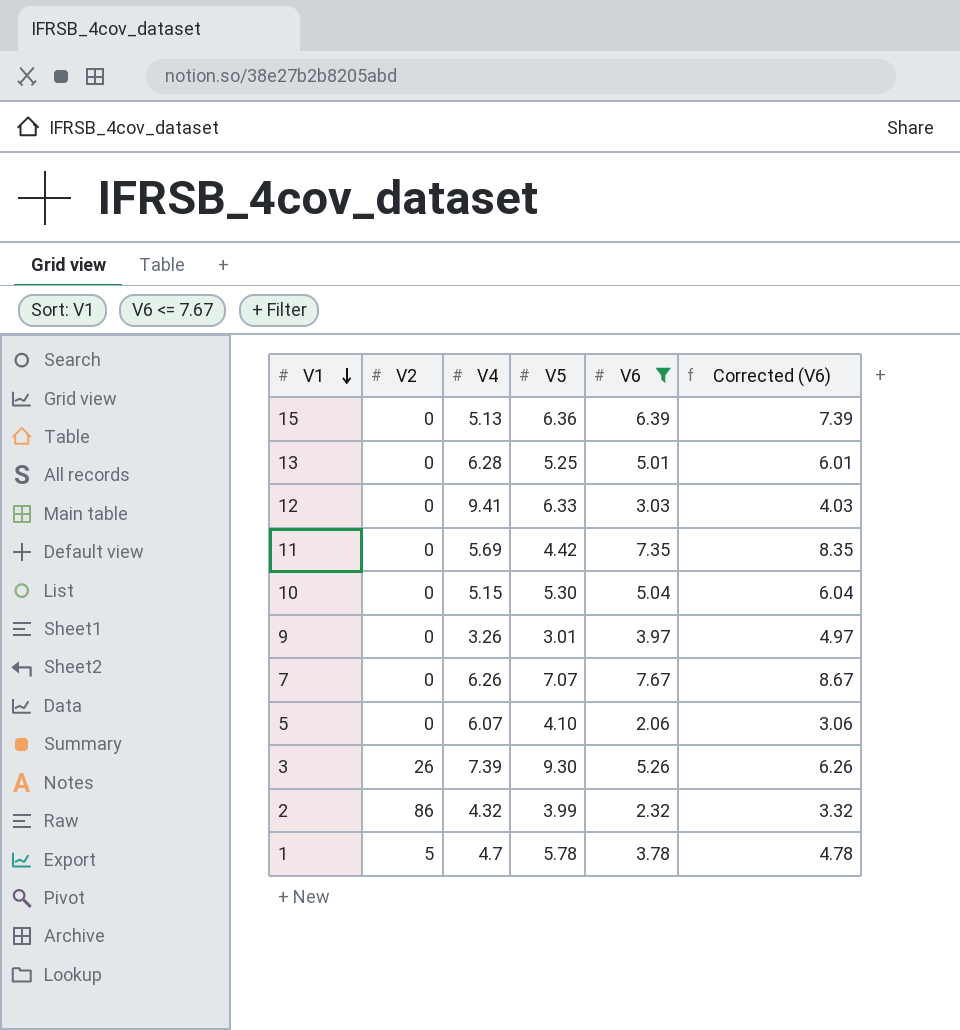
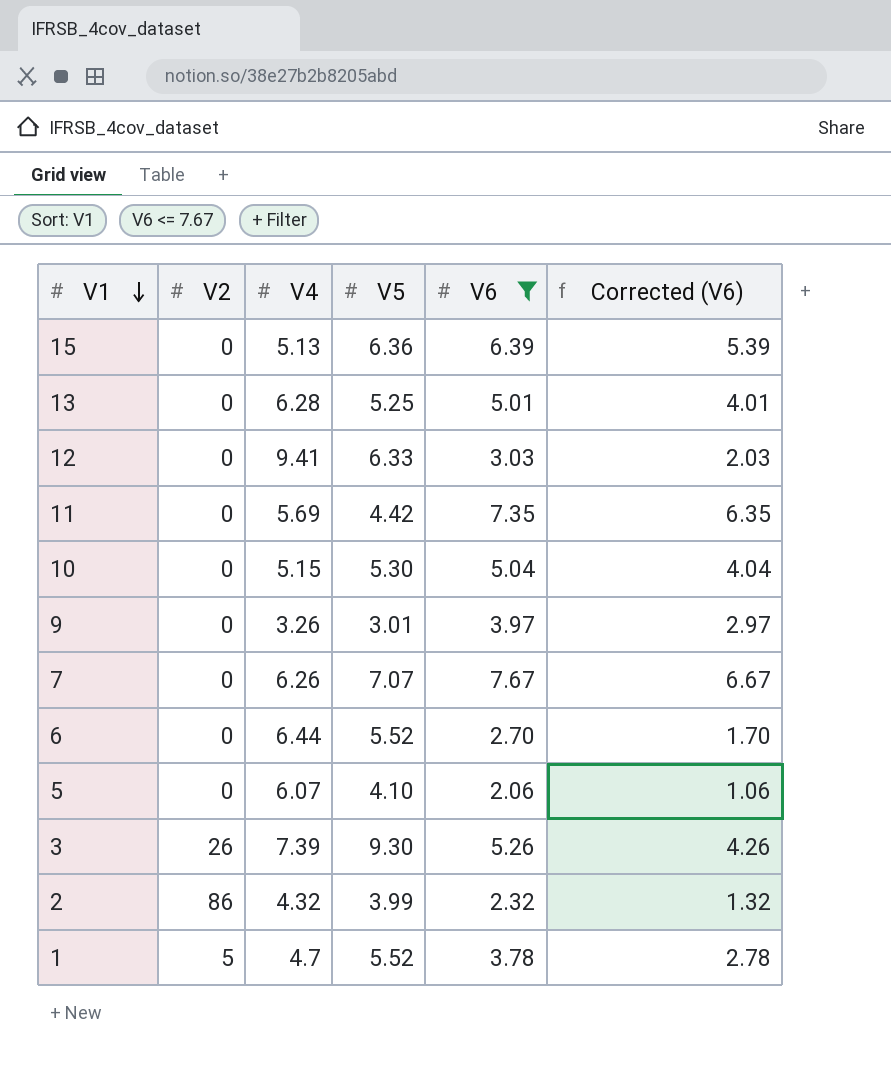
column Corrected (V6) | formula: [V6] + 1 -> [V6] - 1
row 6: none -> 0 | 6.44 | 5.52 | 2.70 | 1.70
1 | V5: 5.78 -> 5.52

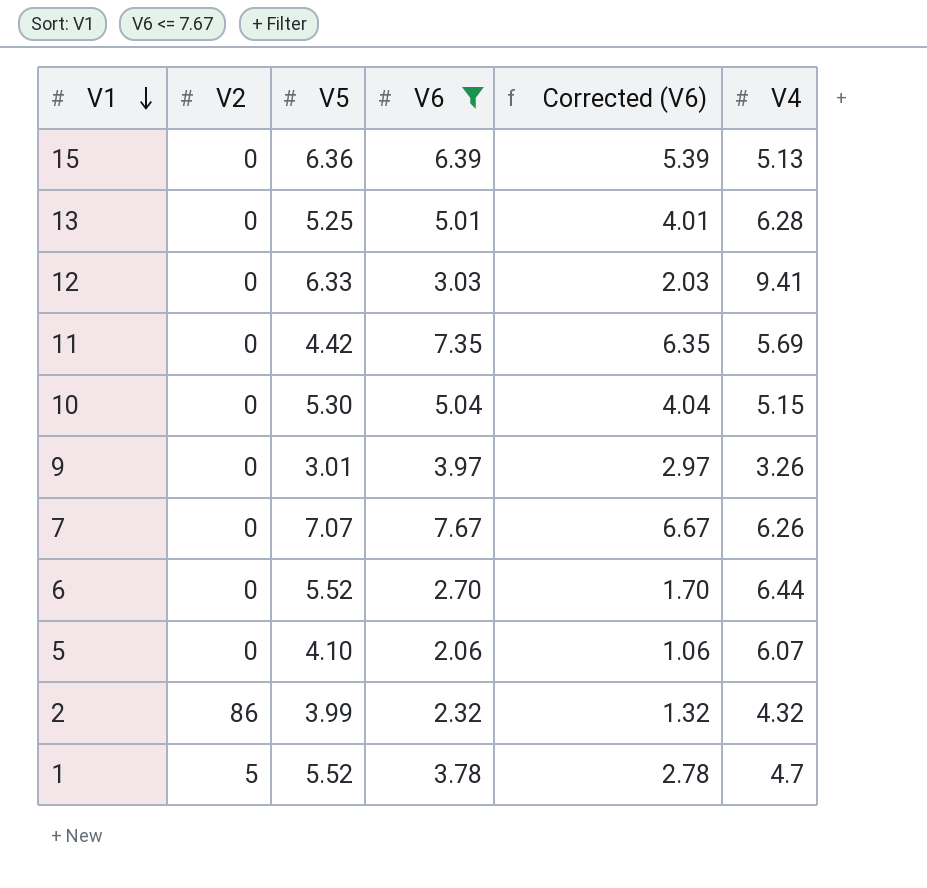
column V4 | position: 3 -> 6
row 3: 26 | 7.39 | 9.30 | 5.26 | 4.26 -> none

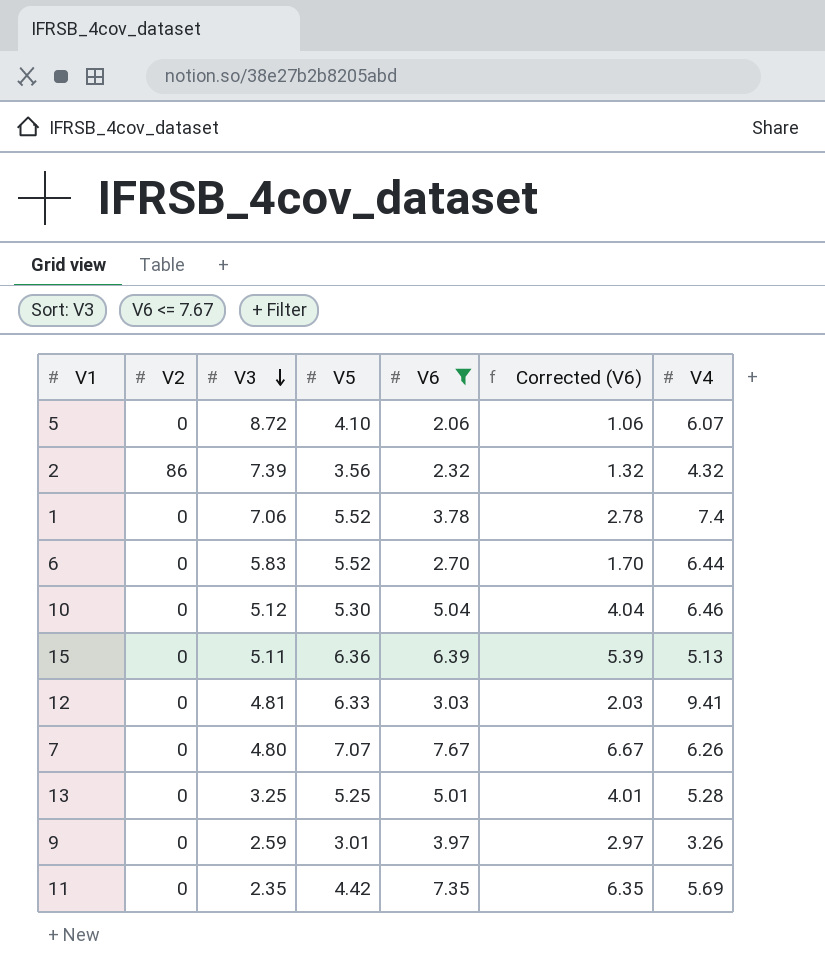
row order: V1 descending -> V3 descending
column V3 | position: none -> 3
2 | V5: 3.99 -> 3.56
1 | V2: 5 -> 0
1 | V4: 4.7 -> 7.4
10 | V4: 5.15 -> 6.46
13 | V4: 6.28 -> 5.28

